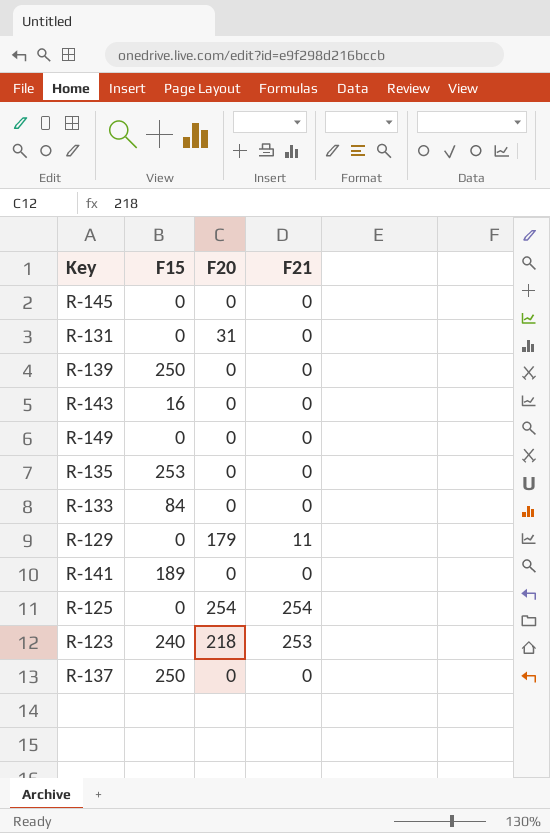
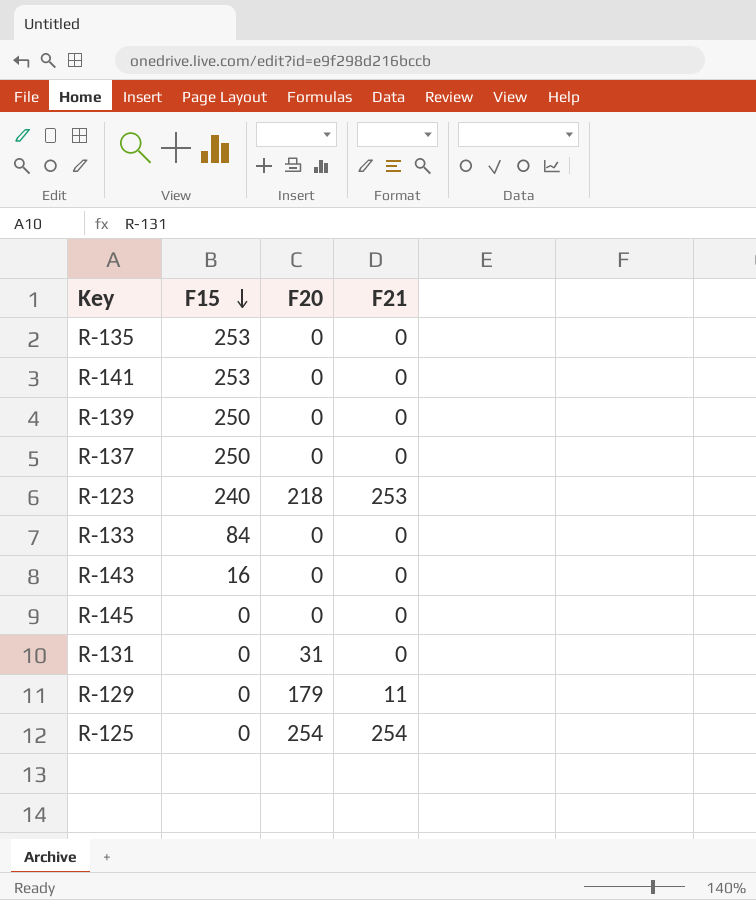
row order: none -> F15 descending
row R-149: 0 | 0 | 0 -> none
R-141 | F15: 189 -> 253

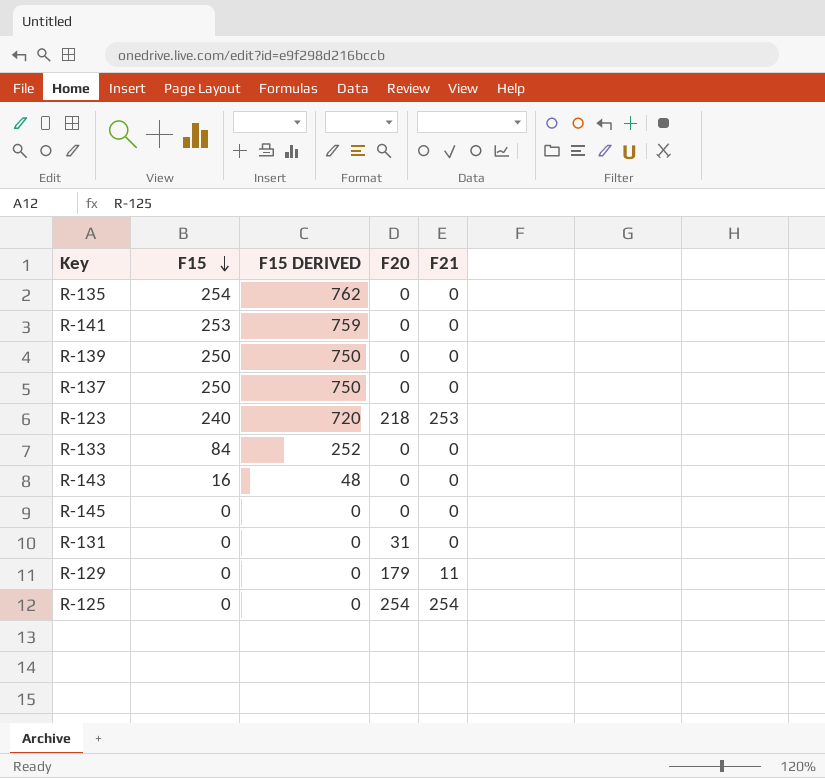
column F15 DERIVED | formula: none -> [F15] * 3
R-135 | F15: 253 -> 254

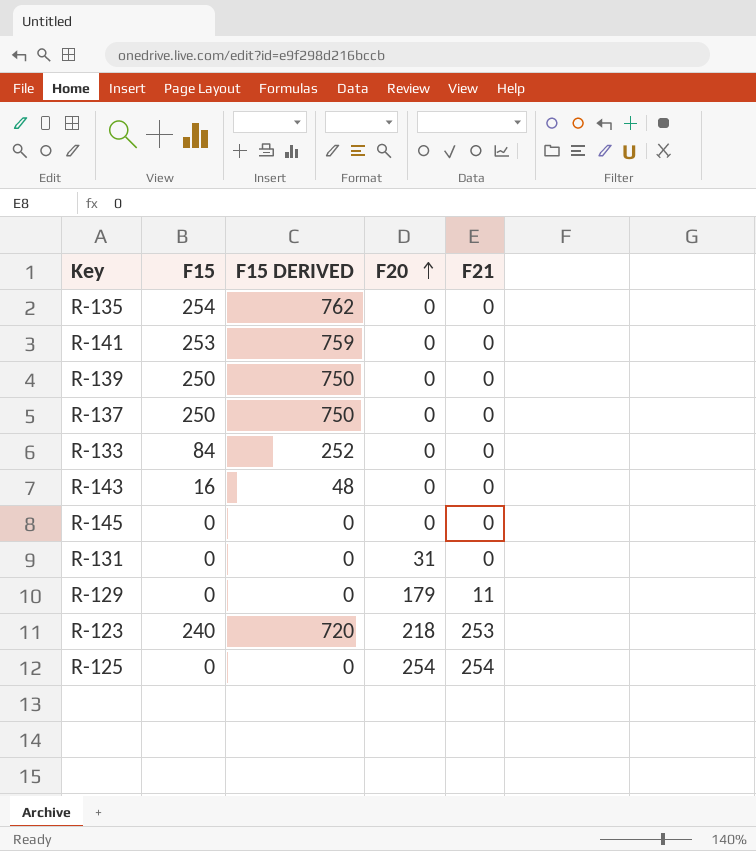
row order: F15 descending -> F20 ascending

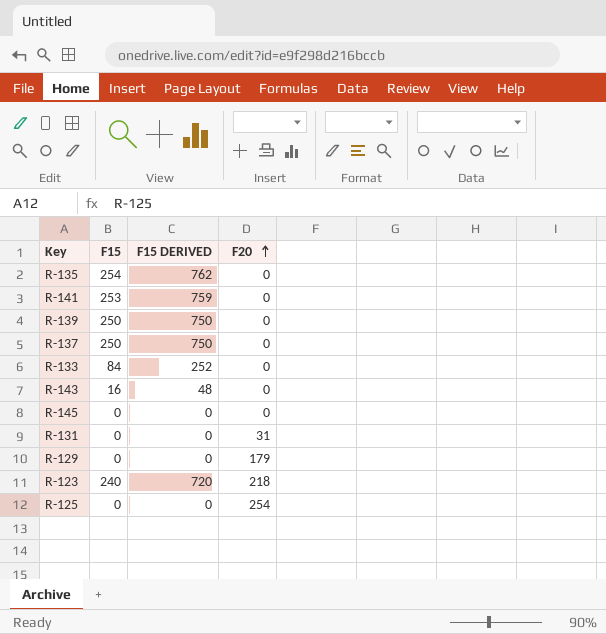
column F21 | position: 5 -> none

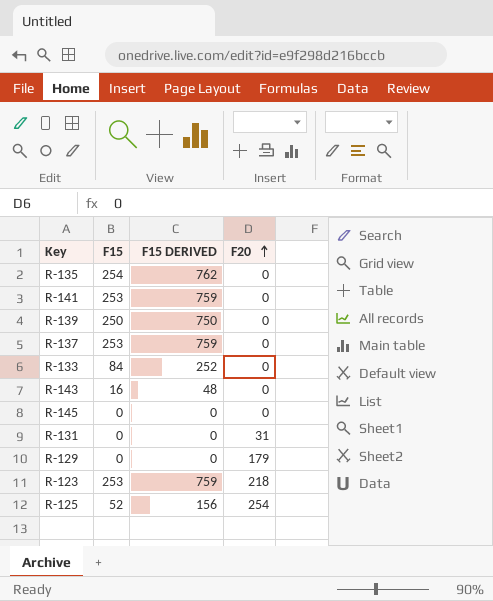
R-137 | F15: 250 -> 253
R-137 | F15 DERIVED: 750 -> 759
R-123 | F15: 240 -> 253
R-123 | F15 DERIVED: 720 -> 759
R-125 | F15: 0 -> 52
R-125 | F15 DERIVED: 0 -> 156

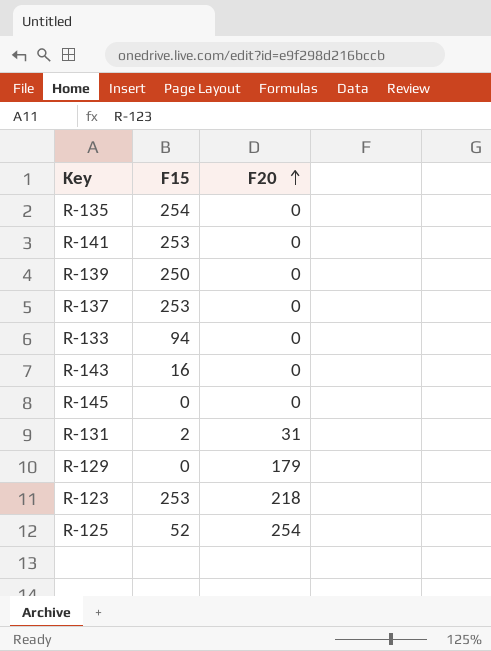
column F15 DERIVED | formula: [F15] * 3 -> none
R-133 | F15: 84 -> 94
R-131 | F15: 0 -> 2

